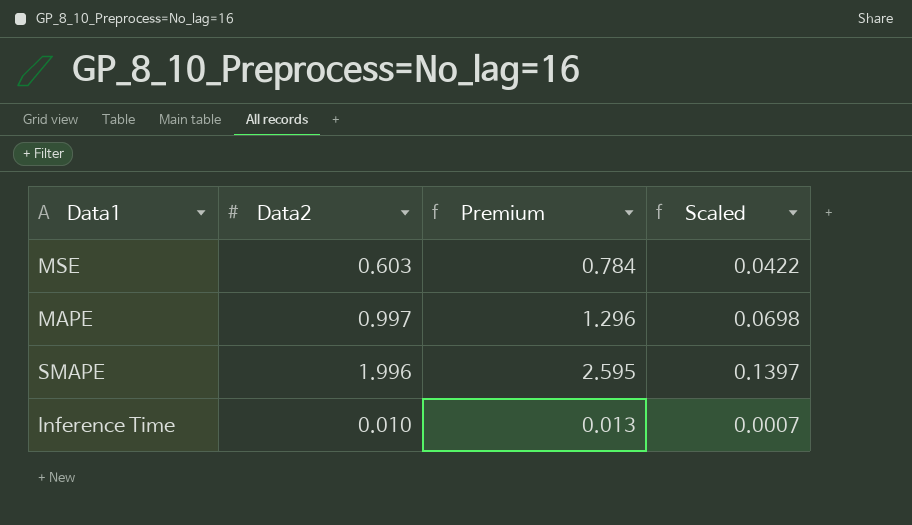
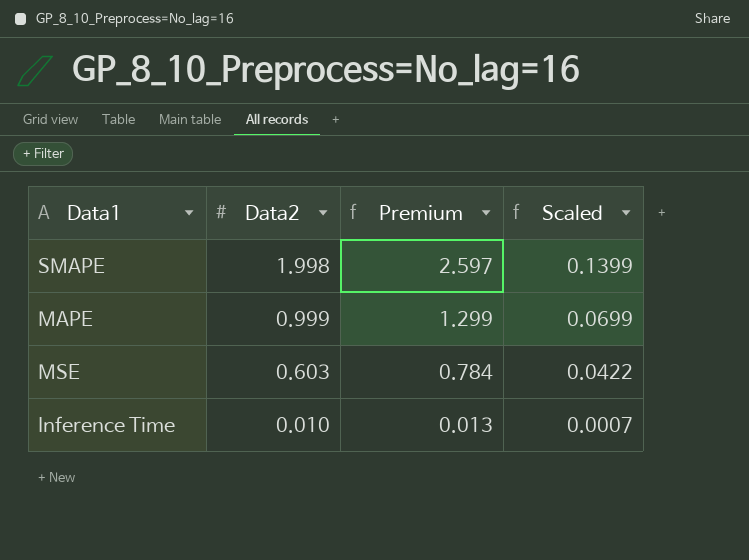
row order: none -> Data2 descending
SMAPE | Data2: 1.996 -> 1.998
SMAPE | Premium: 2.595 -> 2.597
SMAPE | Scaled: 0.1397 -> 0.1399
MAPE | Data2: 0.997 -> 0.999
MAPE | Premium: 1.296 -> 1.299
MAPE | Scaled: 0.0698 -> 0.0699

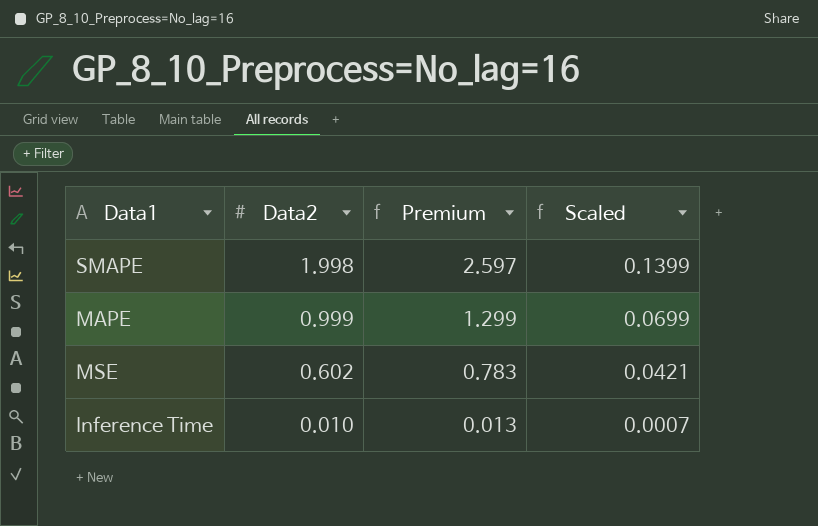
MSE | Data2: 0.603 -> 0.602
MSE | Premium: 0.784 -> 0.783
MSE | Scaled: 0.0422 -> 0.0421

